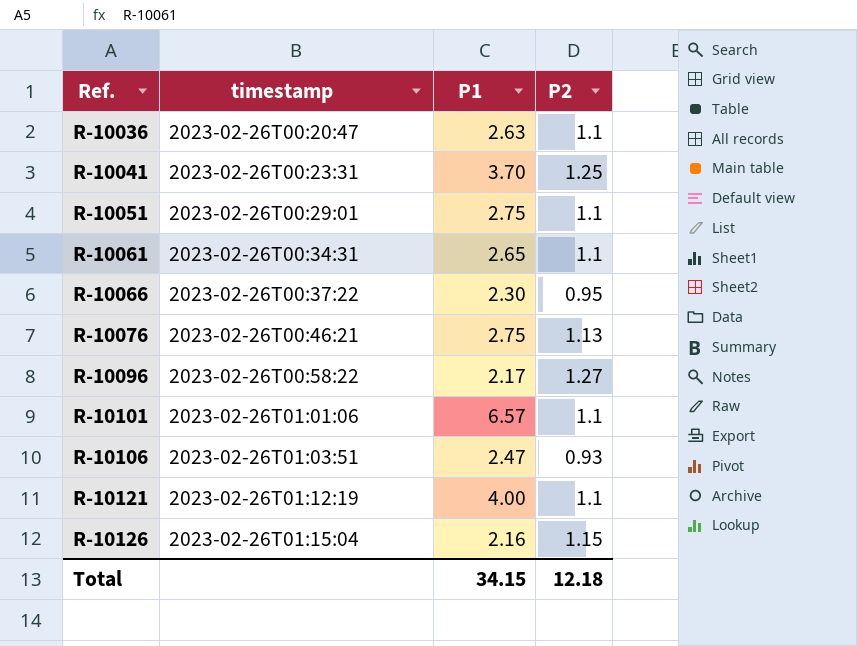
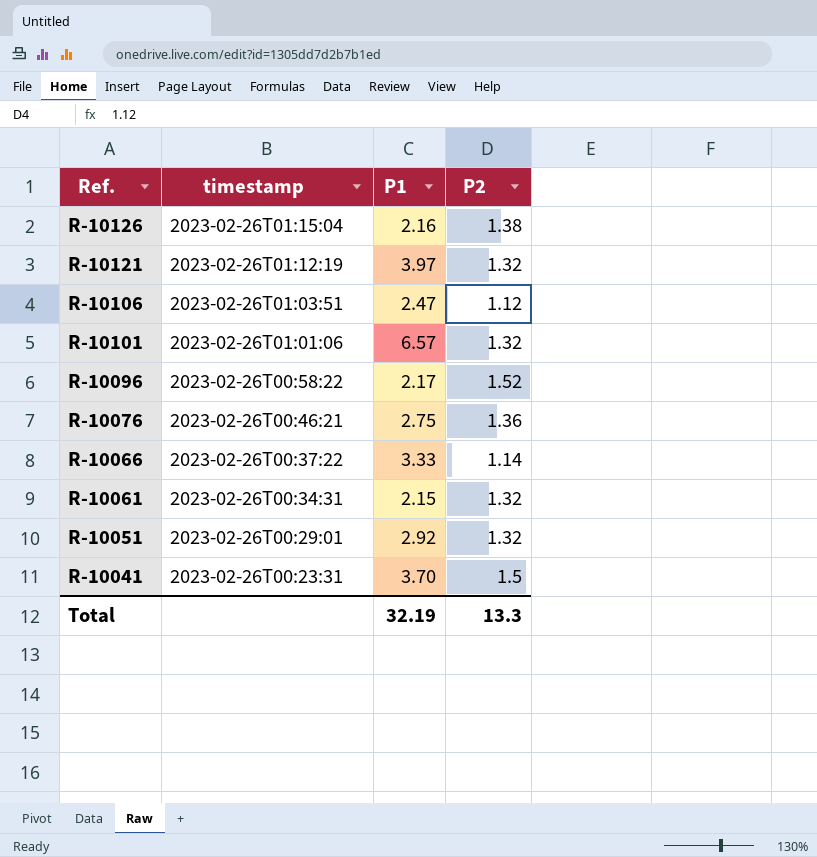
row order: Ref. ascending -> Ref. descending
row R-10036: 2023-02-26T00:20:47 | 2.63 | 1.1 -> none
R-10126 | P2: 1.15 -> 1.38
R-10121 | P1: 4.00 -> 3.97
R-10121 | P2: 1.1 -> 1.32
R-10106 | P2: 0.93 -> 1.12
R-10101 | P2: 1.1 -> 1.32
R-10096 | P2: 1.27 -> 1.52
R-10076 | P2: 1.13 -> 1.36
R-10066 | P1: 2.30 -> 3.33
R-10066 | P2: 0.95 -> 1.14
R-10061 | P1: 2.65 -> 2.15
R-10061 | P2: 1.1 -> 1.32
R-10051 | P1: 2.75 -> 2.92
R-10051 | P2: 1.1 -> 1.32
R-10041 | P2: 1.25 -> 1.5
Total | P1: 34.15 -> 32.19
Total | P2: 12.18 -> 13.3

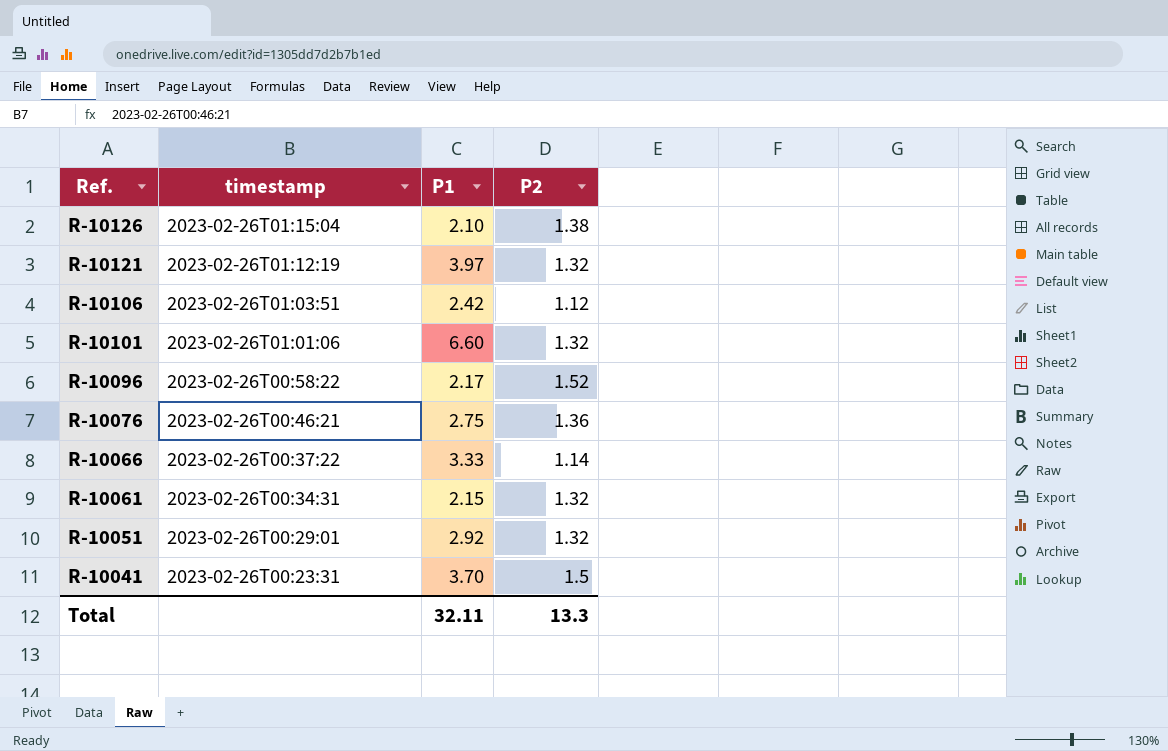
R-10126 | P1: 2.16 -> 2.10
R-10106 | P1: 2.47 -> 2.42
R-10101 | P1: 6.57 -> 6.60
Total | P1: 32.19 -> 32.11

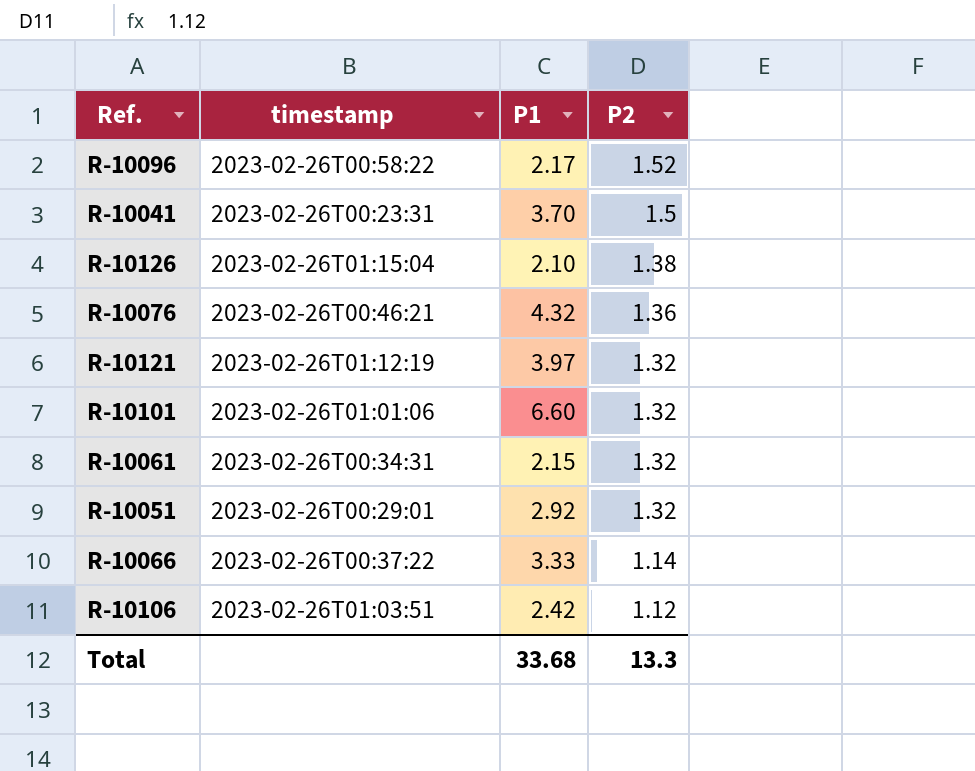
row order: Ref. descending -> P2 descending
R-10076 | P1: 2.75 -> 4.32
Total | P1: 32.11 -> 33.68

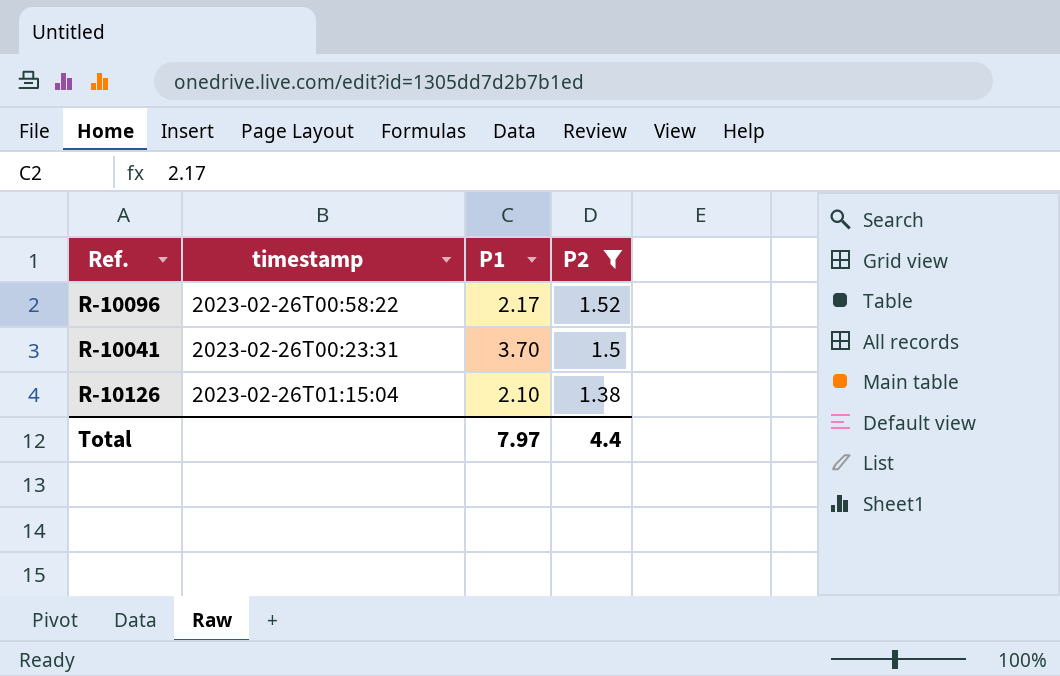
filter: none -> P2 >= 1.38
Total | P1: 33.68 -> 7.97
Total | P2: 13.3 -> 4.4

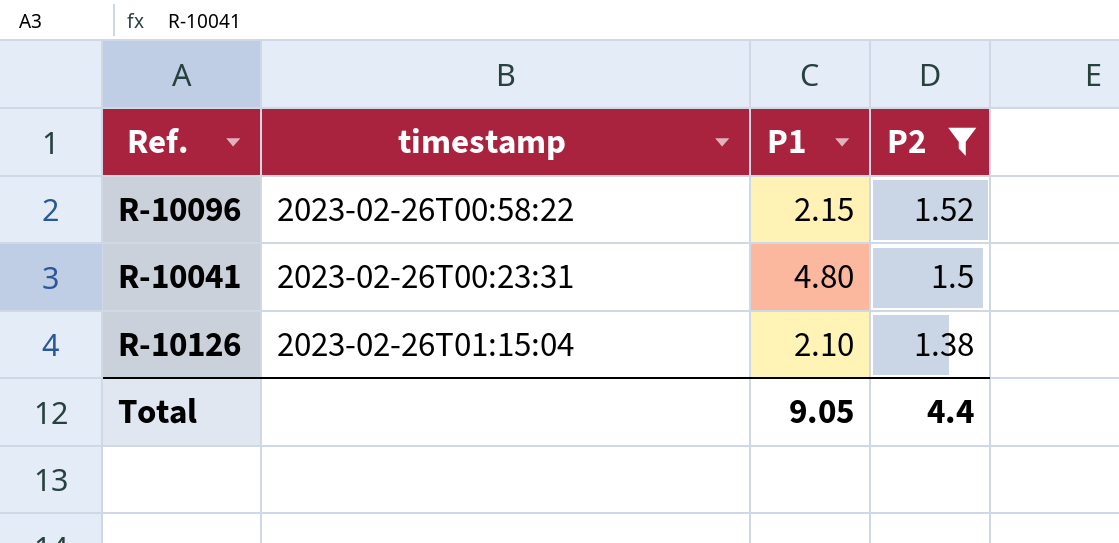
R-10096 | P1: 2.17 -> 2.15
R-10041 | P1: 3.70 -> 4.80
Total | P1: 7.97 -> 9.05

